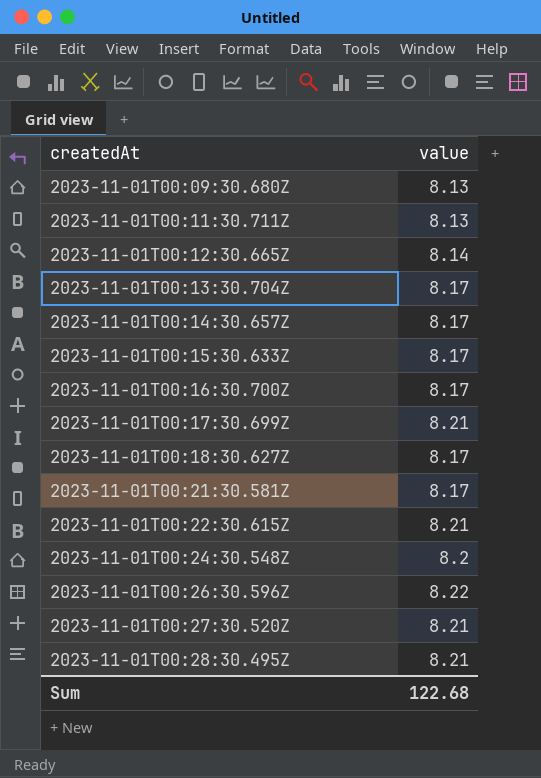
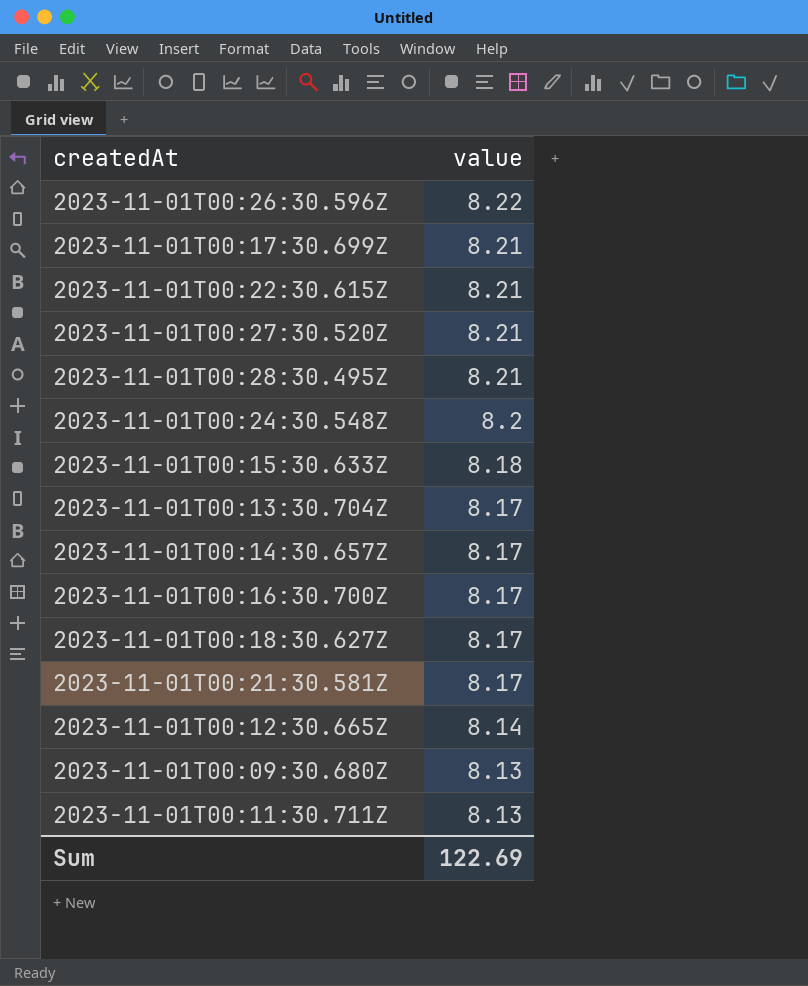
row order: createdAt ascending -> value descending
2023-11-01T00:15:30.633Z | value: 8.17 -> 8.18
Sum | value: 122.68 -> 122.69

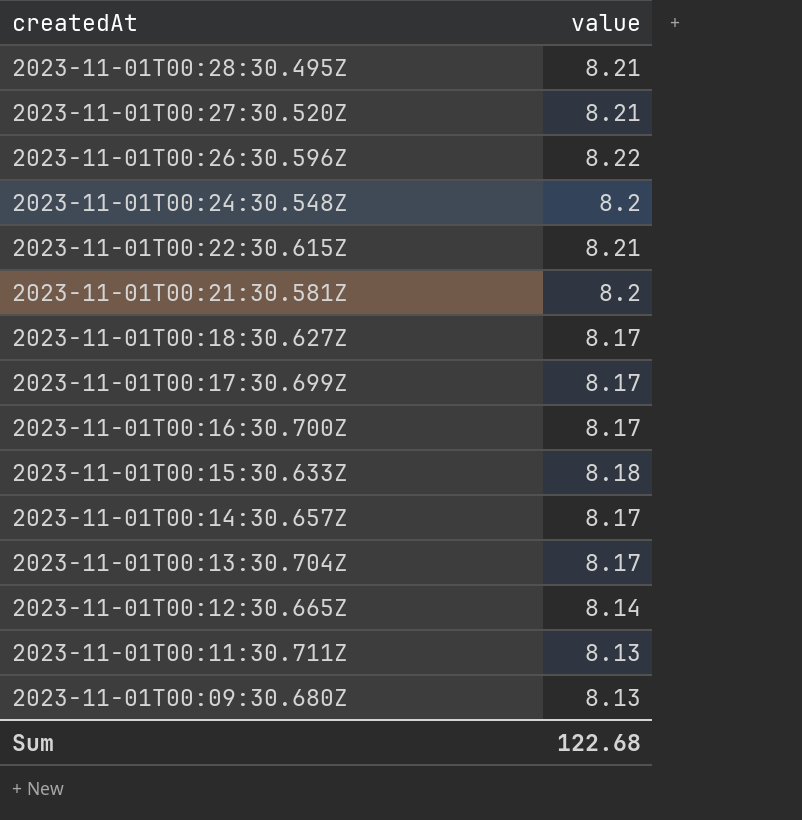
row order: value descending -> createdAt descending
2023-11-01T00:21:30.581Z | value: 8.17 -> 8.2
2023-11-01T00:17:30.699Z | value: 8.21 -> 8.17
Sum | value: 122.69 -> 122.68

